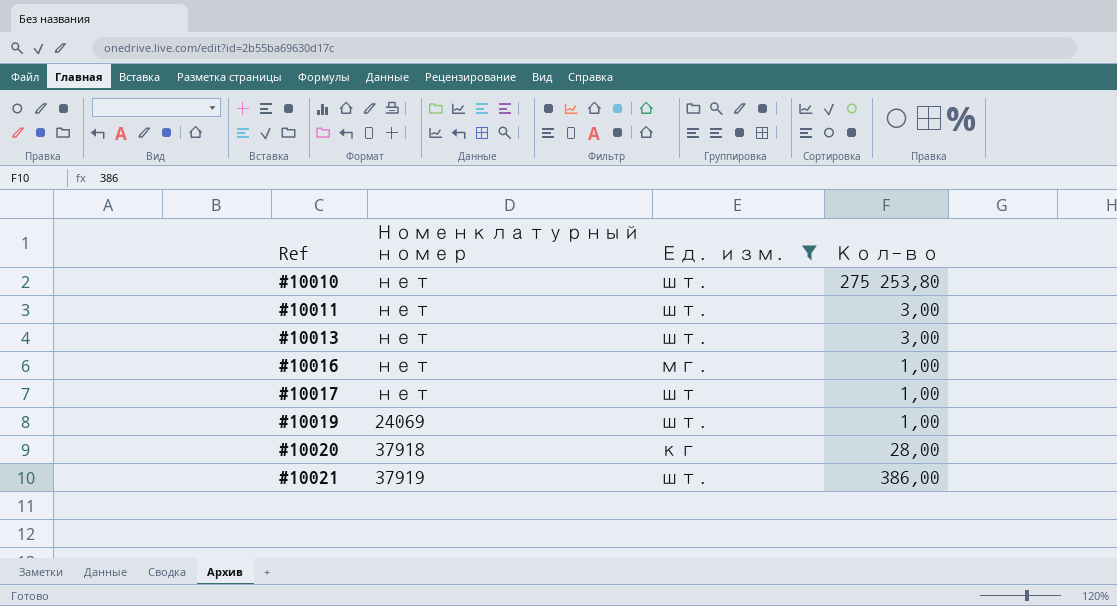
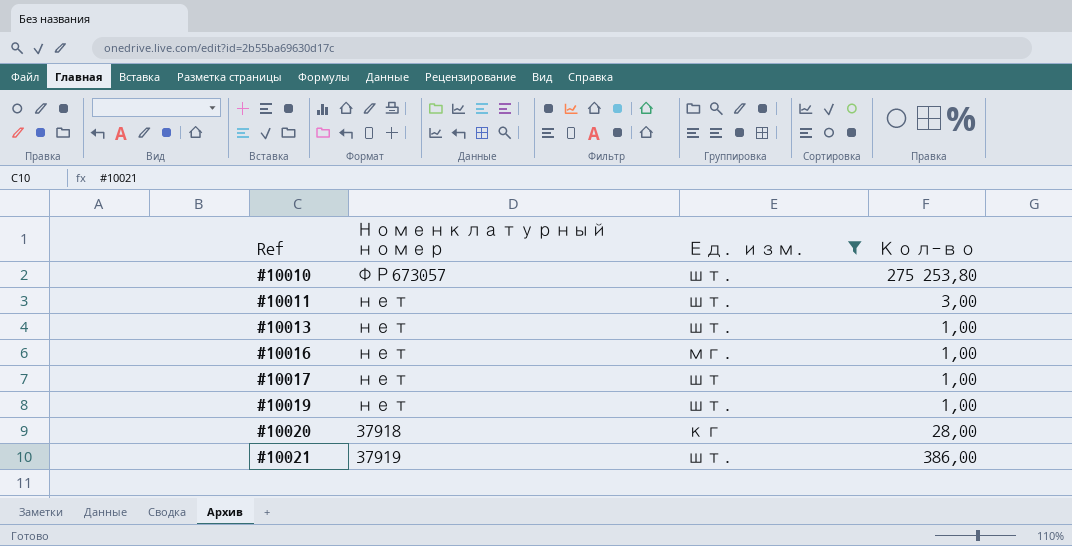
#10010 | Номенклатурный номер: нет -> ФР673057
#10013 | Кол-во: 3,00 -> 1,00
#10019 | Номенклатурный номер: 24069 -> нет

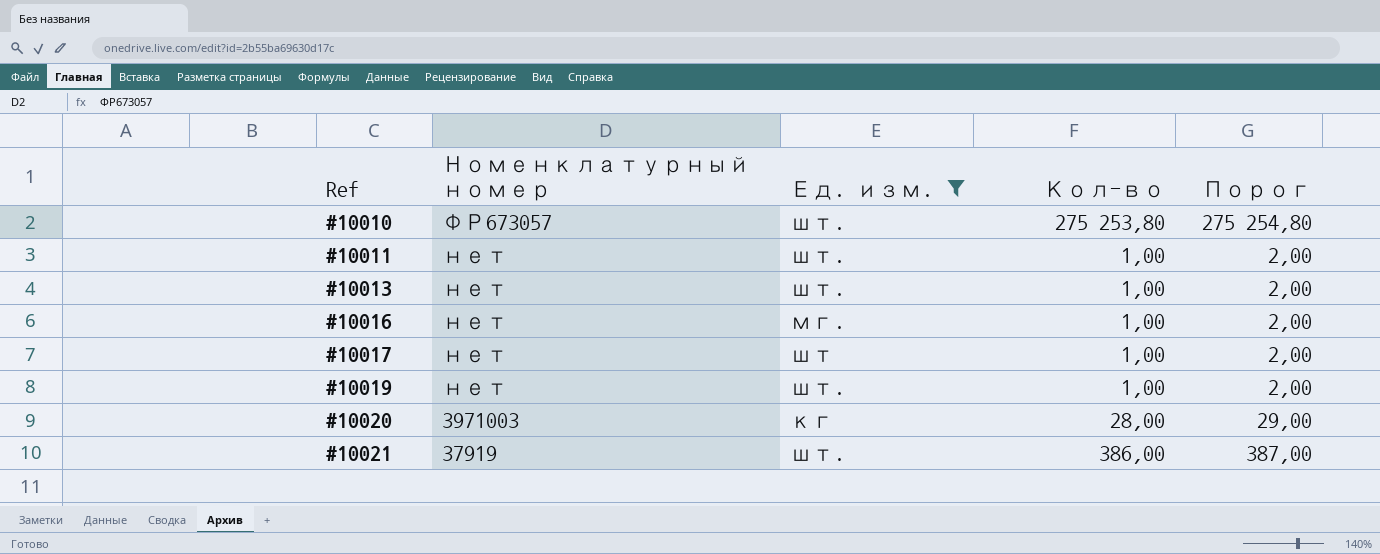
column Порог | formula: none -> [Кол-во] + 1
#10011 | Кол-во: 3,00 -> 1,00
#10020 | Номенклатурный номер: 37918 -> 3971003

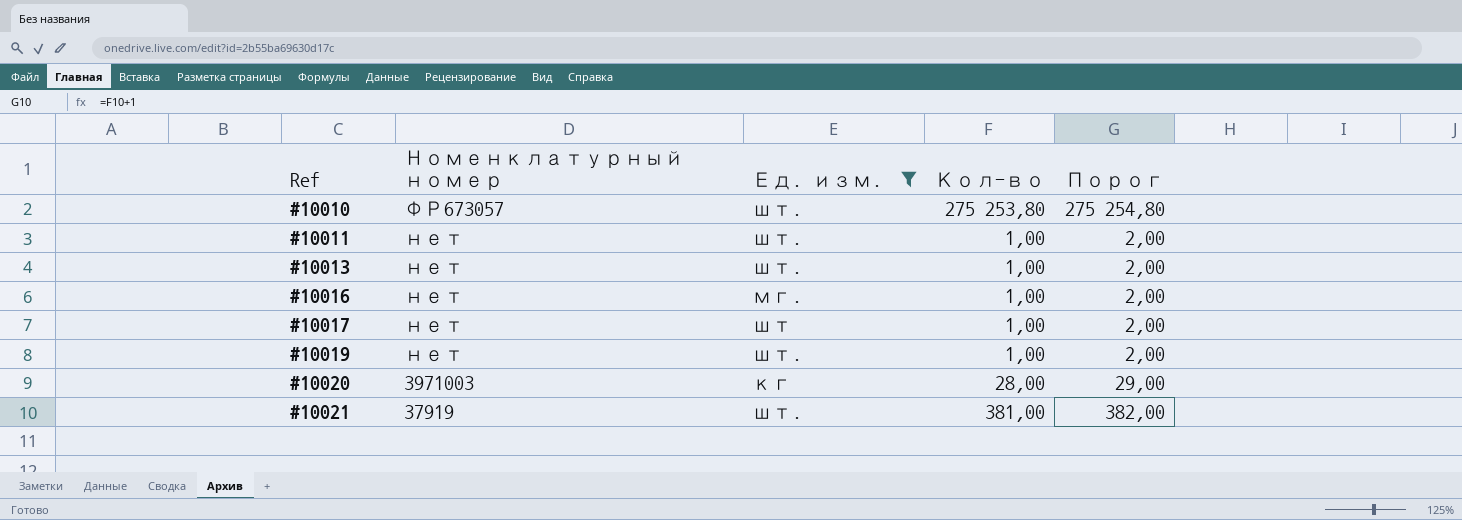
#10021 | Кол-во: 386,00 -> 381,00
#10021 | Порог: 387,00 -> 382,00

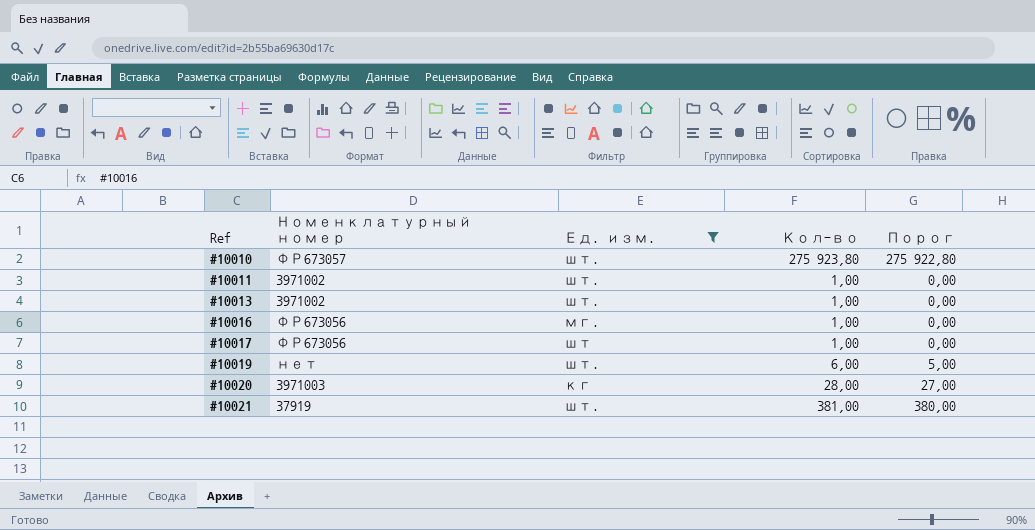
column Порог | formula: [Кол-во] + 1 -> [Кол-во] - 1
#10010 | Кол-во: 275 253,80 -> 275 923,80
#10011 | Номенклатурный номер: нет -> 3971002
#10013 | Номенклатурный номер: нет -> 3971002
#10016 | Номенклатурный номер: нет -> ФР673056
#10017 | Номенклатурный номер: нет -> ФР673056
#10019 | Кол-во: 1,00 -> 6,00

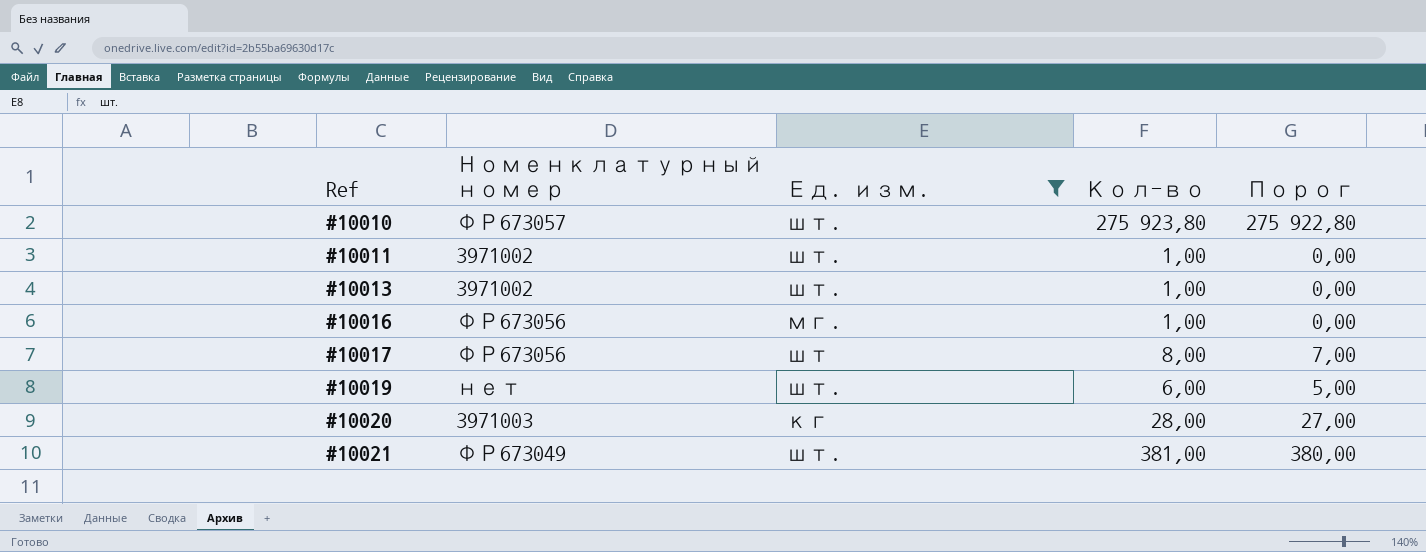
#10017 | Кол-во: 1,00 -> 8,00
#10017 | Порог: 0,00 -> 7,00
#10021 | Номенклатурный номер: 37919 -> ФР673049

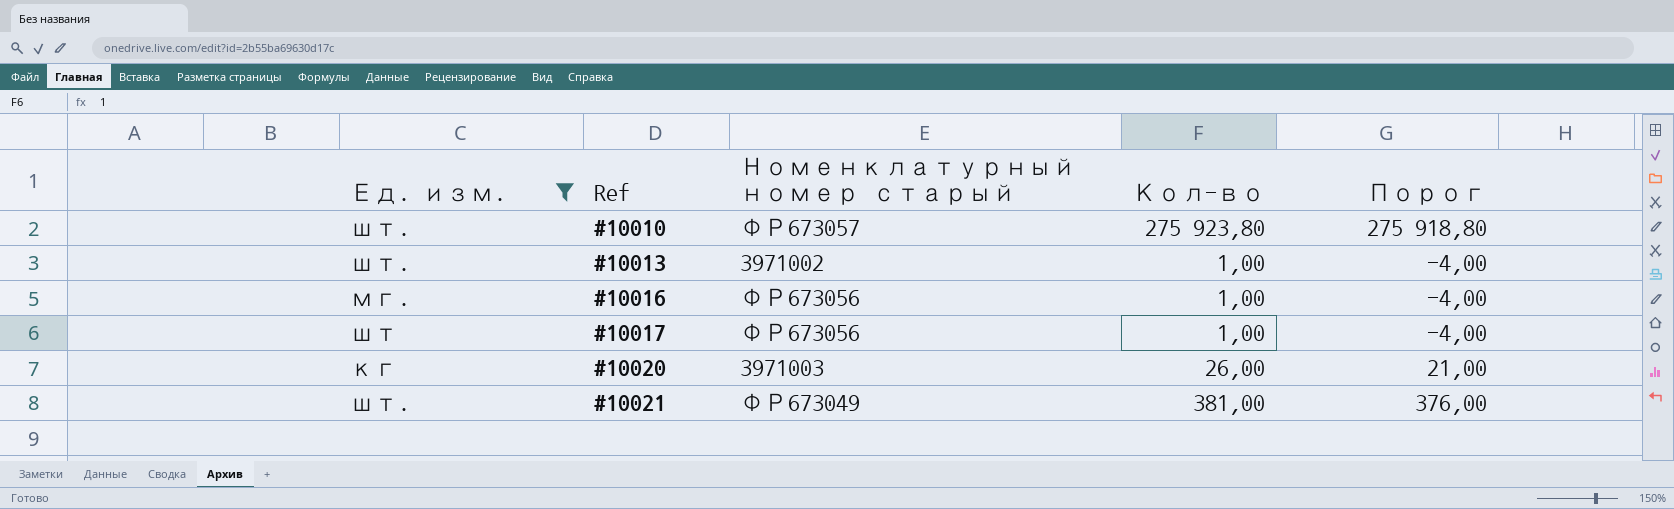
column Ед. изм. | position: 3 -> 1
column name: Номенклатурный номер -> Номенклатурный номер старый
column Порог | formula: [Кол-во] - 1 -> [Кол-во] - 5
row #10011: 3971002 | шт. | 1,00 | 0,00 -> none
row #10019: нет | шт. | 6,00 | 5,00 -> none
#10017 | Кол-во: 8,00 -> 1,00
#10020 | Кол-во: 28,00 -> 26,00

